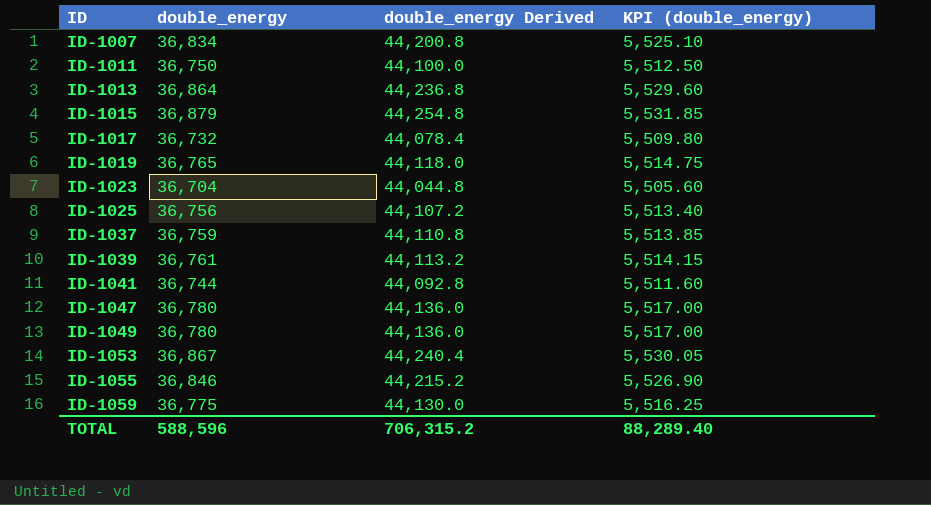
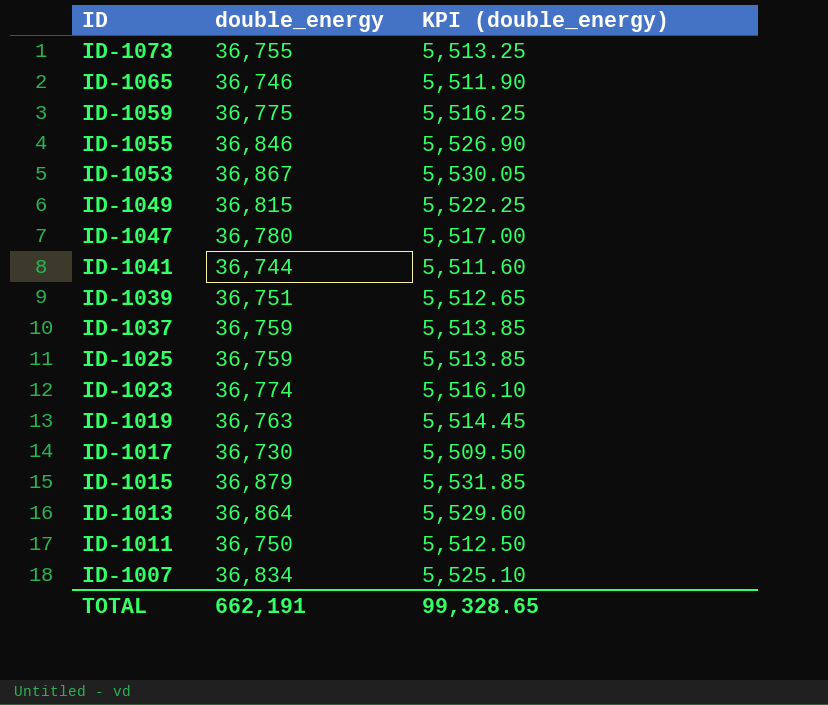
row order: ID ascending -> ID descending
column double_energy Derived | formula: [double_energy] * 1.2 -> none
row ID-1073: none -> 36,755 | 5,513.25
row ID-1065: none -> 36,746 | 5,511.90
ID-1049 | double_energy: 36,780 -> 36,815
ID-1049 | KPI (double_energy): 5,517.00 -> 5,522.25
ID-1039 | double_energy: 36,761 -> 36,751
ID-1039 | KPI (double_energy): 5,514.15 -> 5,512.65
ID-1025 | double_energy: 36,756 -> 36,759
ID-1025 | KPI (double_energy): 5,513.40 -> 5,513.85
ID-1023 | double_energy: 36,704 -> 36,774
ID-1023 | KPI (double_energy): 5,505.60 -> 5,516.10
ID-1019 | double_energy: 36,765 -> 36,763
ID-1019 | KPI (double_energy): 5,514.75 -> 5,514.45
ID-1017 | double_energy: 36,732 -> 36,730
ID-1017 | KPI (double_energy): 5,509.80 -> 5,509.50
TOTAL | double_energy: 588,596 -> 662,191
TOTAL | KPI (double_energy): 88,289.40 -> 99,328.65

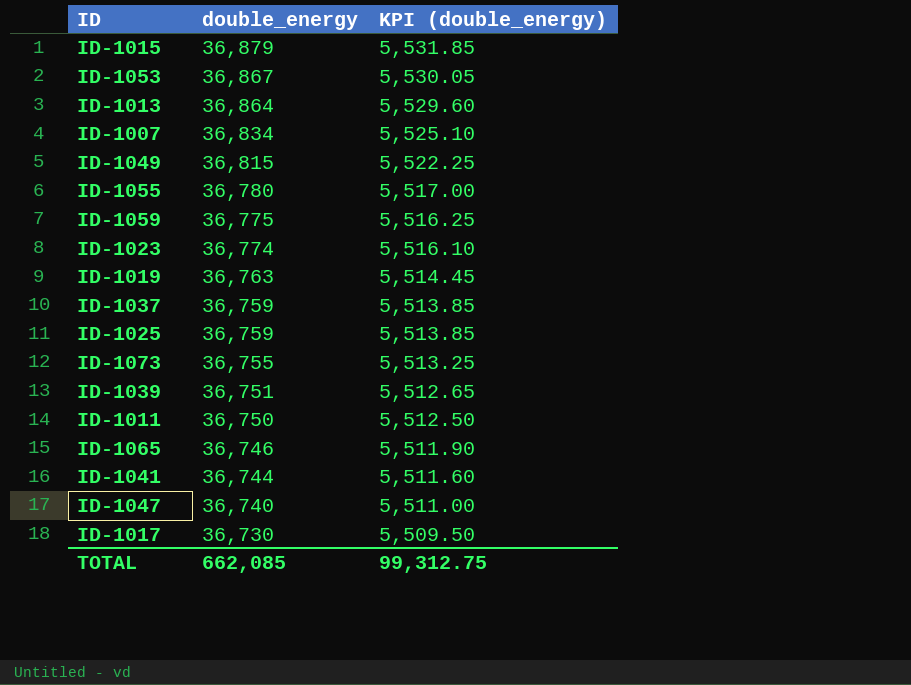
row order: ID descending -> double_energy descending
ID-1055 | double_energy: 36,846 -> 36,780
ID-1055 | KPI (double_energy): 5,526.90 -> 5,517.00
ID-1047 | double_energy: 36,780 -> 36,740
ID-1047 | KPI (double_energy): 5,517.00 -> 5,511.00
TOTAL | double_energy: 662,191 -> 662,085
TOTAL | KPI (double_energy): 99,328.65 -> 99,312.75

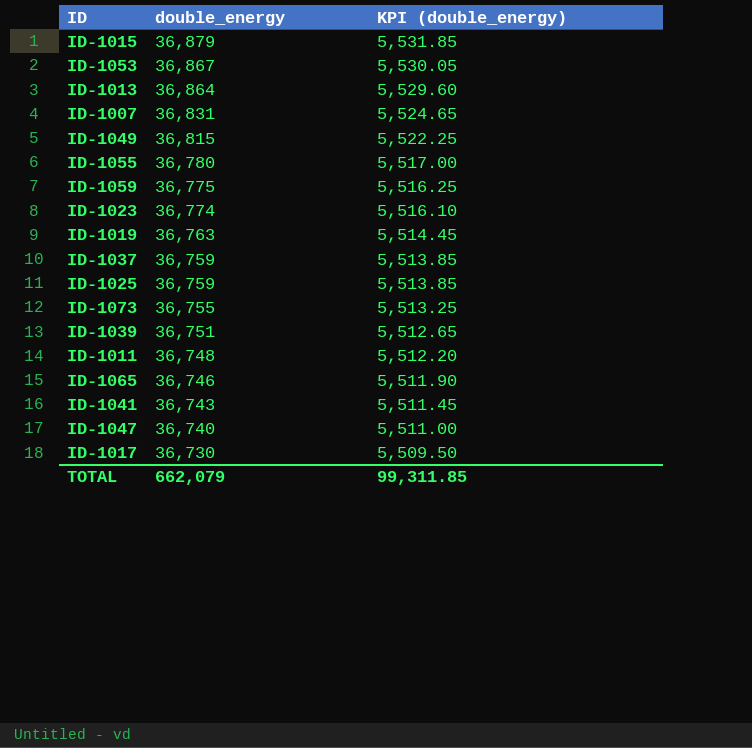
ID-1007 | double_energy: 36,834 -> 36,831
ID-1007 | KPI (double_energy): 5,525.10 -> 5,524.65
ID-1011 | double_energy: 36,750 -> 36,748
ID-1011 | KPI (double_energy): 5,512.50 -> 5,512.20
ID-1041 | double_energy: 36,744 -> 36,743
ID-1041 | KPI (double_energy): 5,511.60 -> 5,511.45
TOTAL | double_energy: 662,085 -> 662,079
TOTAL | KPI (double_energy): 99,312.75 -> 99,311.85

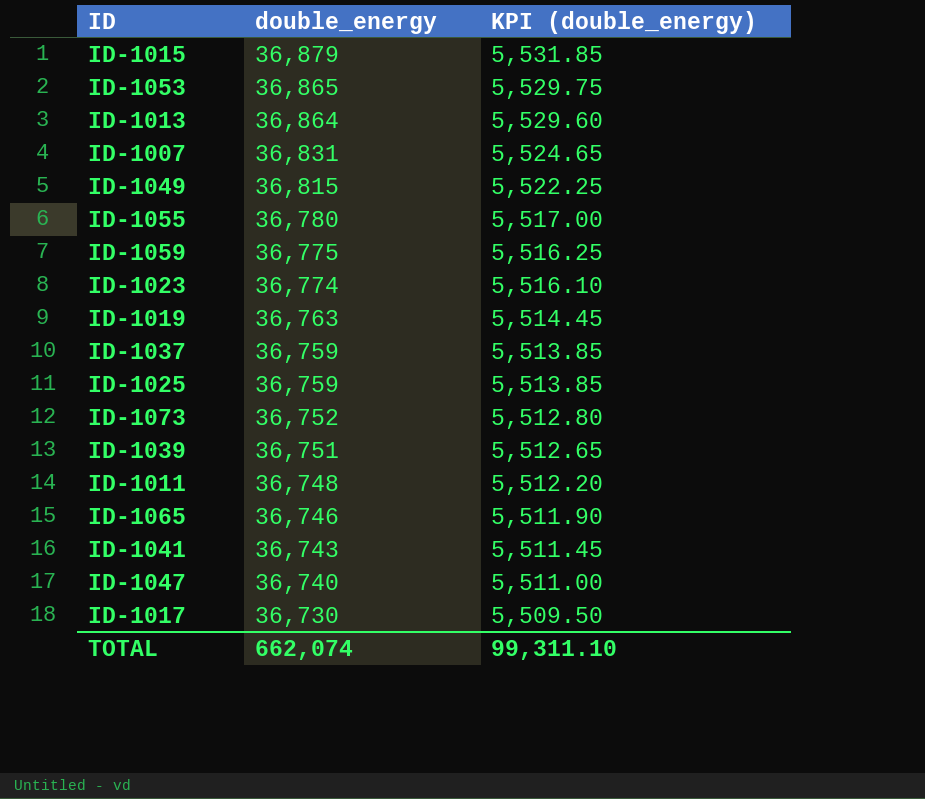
ID-1053 | double_energy: 36,867 -> 36,865
ID-1053 | KPI (double_energy): 5,530.05 -> 5,529.75
ID-1073 | double_energy: 36,755 -> 36,752
ID-1073 | KPI (double_energy): 5,513.25 -> 5,512.80
TOTAL | double_energy: 662,079 -> 662,074
TOTAL | KPI (double_energy): 99,311.85 -> 99,311.10

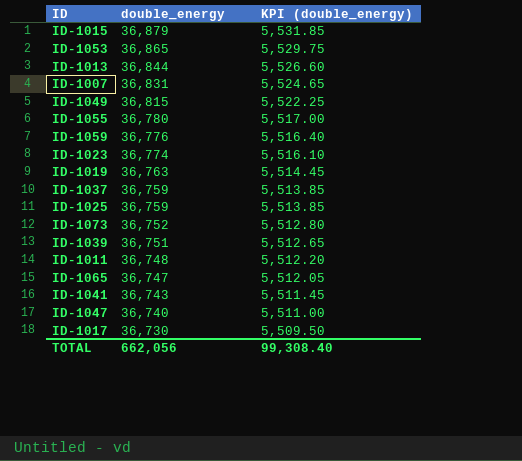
ID-1013 | double_energy: 36,864 -> 36,844
ID-1013 | KPI (double_energy): 5,529.60 -> 5,526.60
ID-1059 | double_energy: 36,775 -> 36,776
ID-1059 | KPI (double_energy): 5,516.25 -> 5,516.40
ID-1065 | double_energy: 36,746 -> 36,747
ID-1065 | KPI (double_energy): 5,511.90 -> 5,512.05
TOTAL | double_energy: 662,074 -> 662,056
TOTAL | KPI (double_energy): 99,311.10 -> 99,308.40

